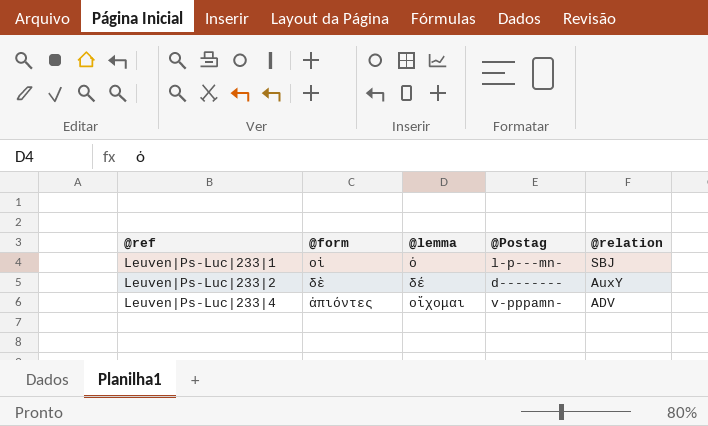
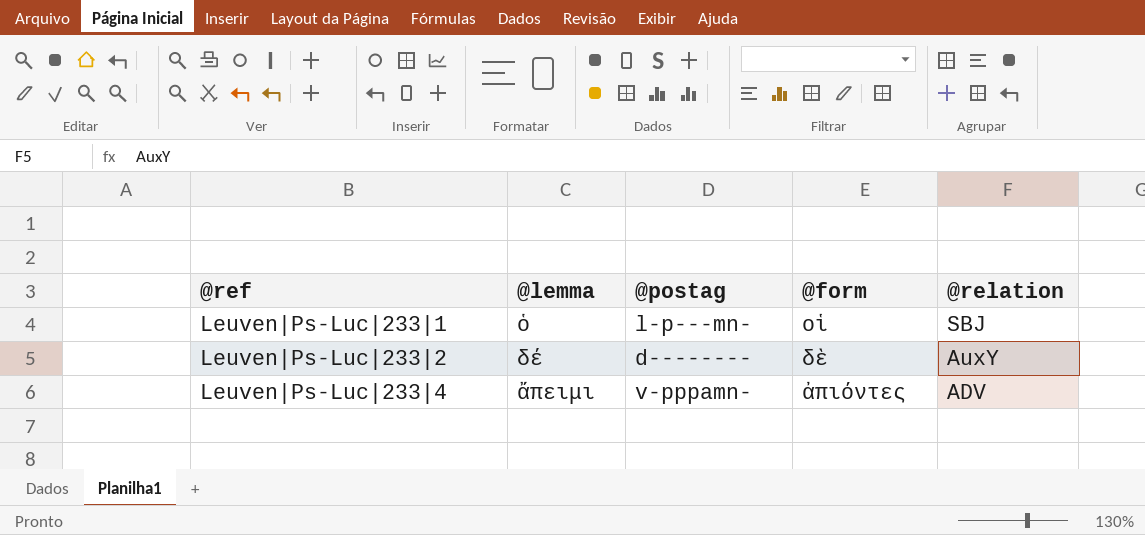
column name: @Postag -> @postag
column @form | position: 2 -> 4
Leuven|Ps-Luc|233|4 | @lemma: οἴχομαι -> ἄπειμι

